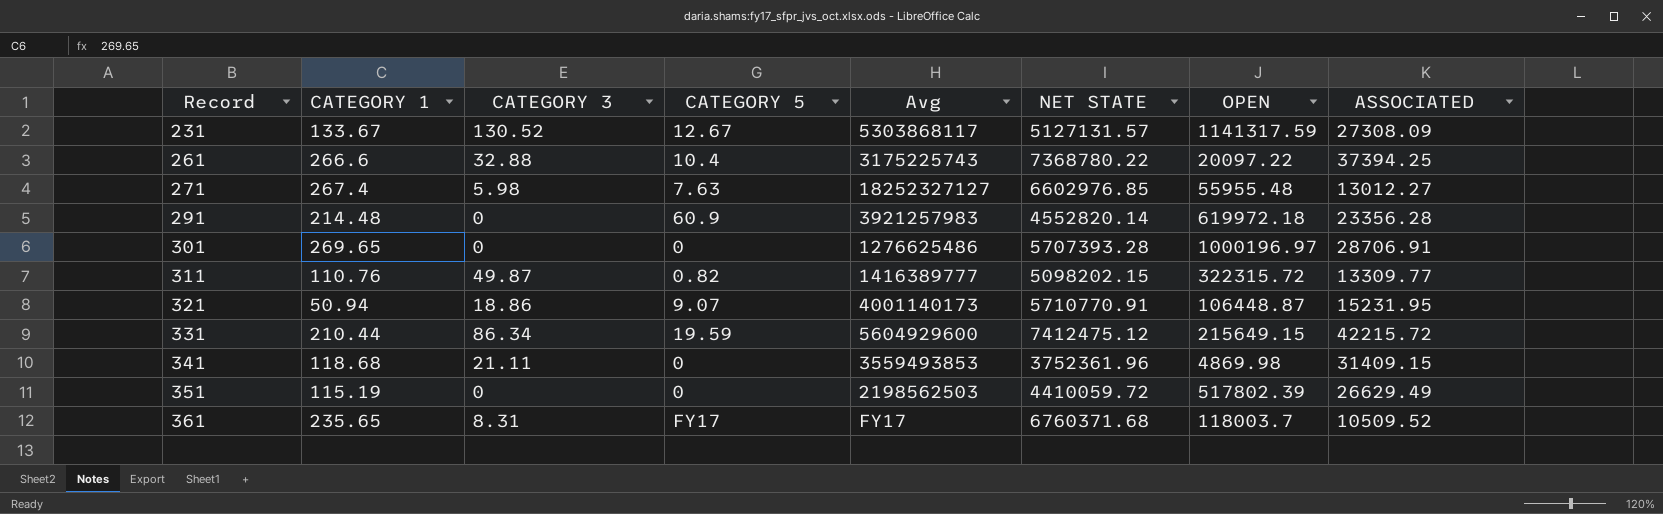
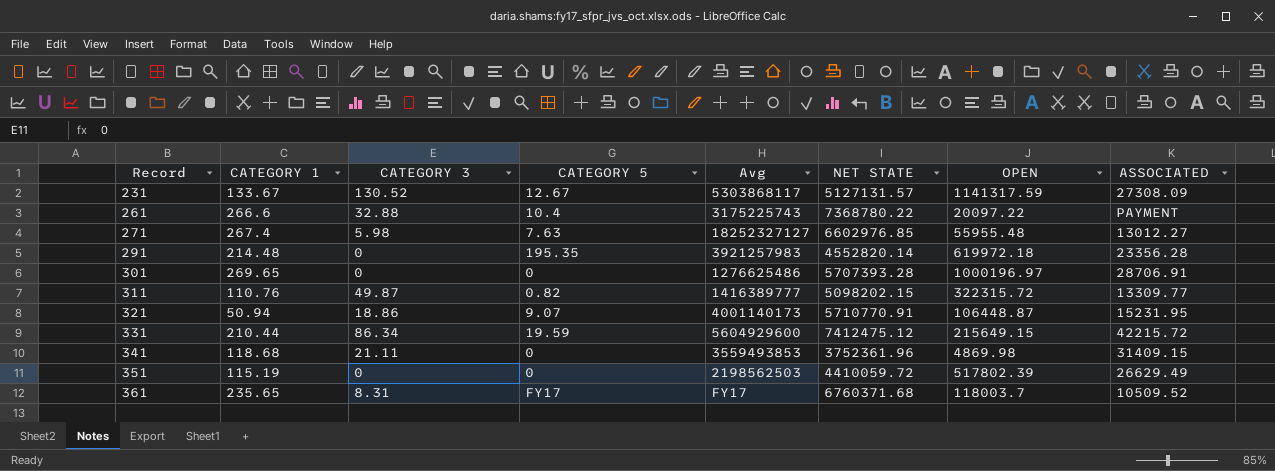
261 | ASSOCIATED: 37394.25 -> PAYMENT
291 | CATEGORY 5: 60.9 -> 195.35

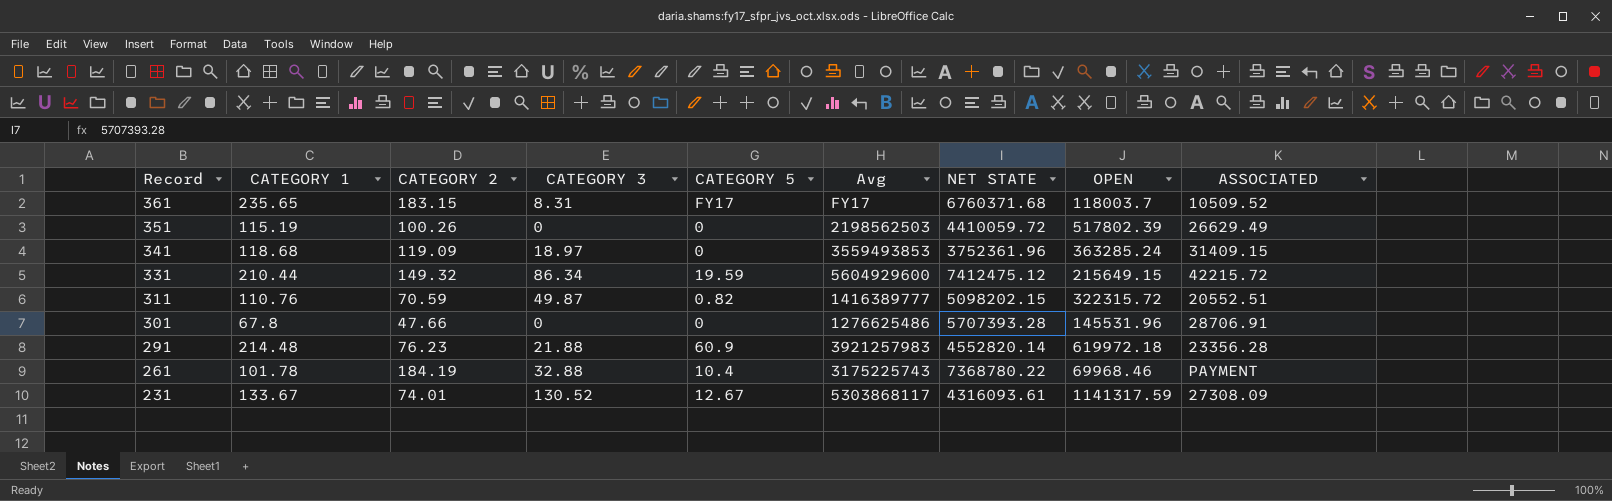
row order: Record ascending -> Record descending
column CATEGORY 2 | position: none -> 3
row 271: 267.4 | 5.98 | 7.63 | 18252327127 | 6602976.85 | 55955.48 | 13012.27 -> none
row 321: 50.94 | 18.86 | 9.07 | 4001140173 | 5710770.91 | 106448.87 | 15231.95 -> none
341 | CATEGORY 3: 21.11 -> 18.97
341 | OPEN: 4869.98 -> 363285.24
311 | ASSOCIATED: 13309.77 -> 20552.51
301 | CATEGORY 1: 269.65 -> 67.8
301 | OPEN: 1000196.97 -> 145531.96
291 | CATEGORY 3: 0 -> 21.88
291 | CATEGORY 5: 195.35 -> 60.9
261 | CATEGORY 1: 266.6 -> 101.78
261 | OPEN: 20097.22 -> 69968.46
231 | NET STATE: 5127131.57 -> 4316093.61

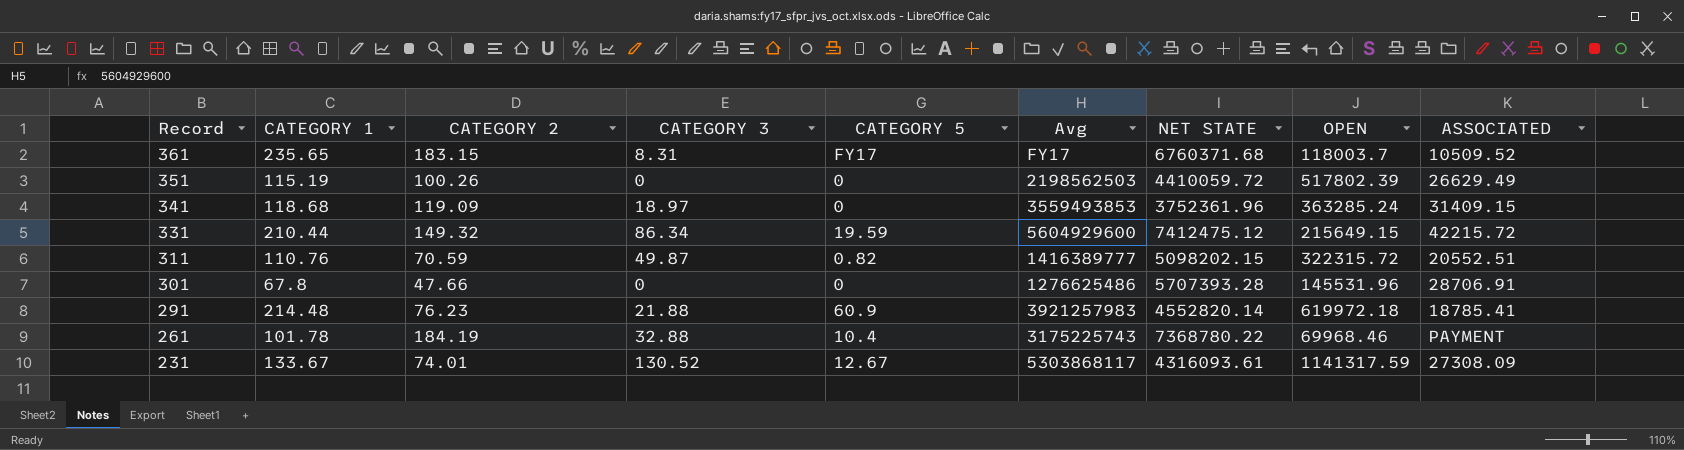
291 | ASSOCIATED: 23356.28 -> 18785.41

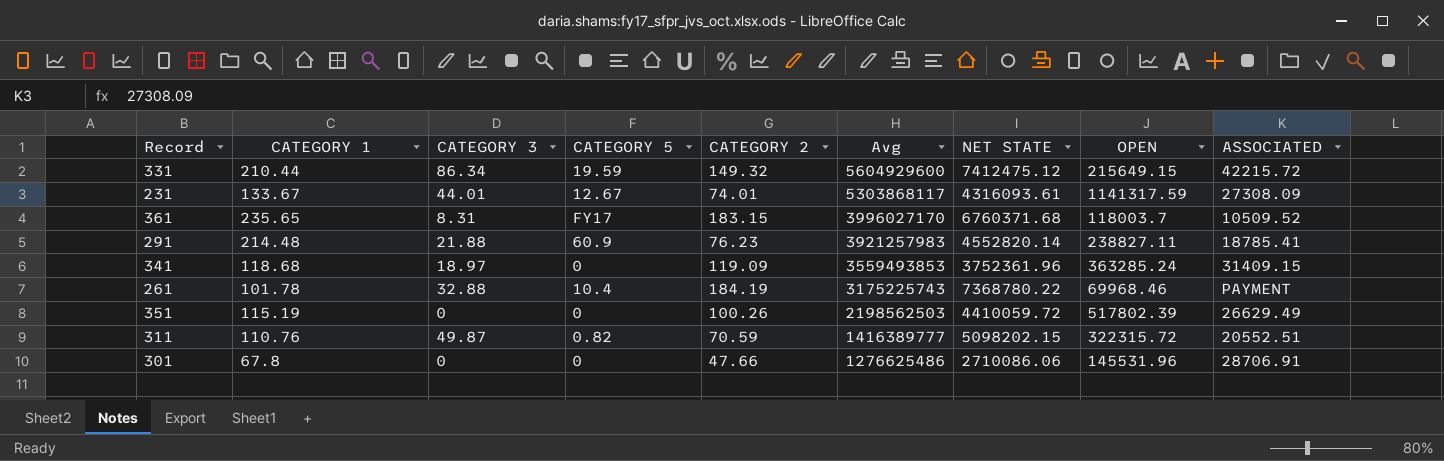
row order: Record descending -> Avg descending
column CATEGORY 2 | position: 3 -> 5
231 | CATEGORY 3: 130.52 -> 44.01
361 | Avg: FY17 -> 3996027170
291 | OPEN: 619972.18 -> 238827.11
301 | NET STATE: 5707393.28 -> 2710086.06

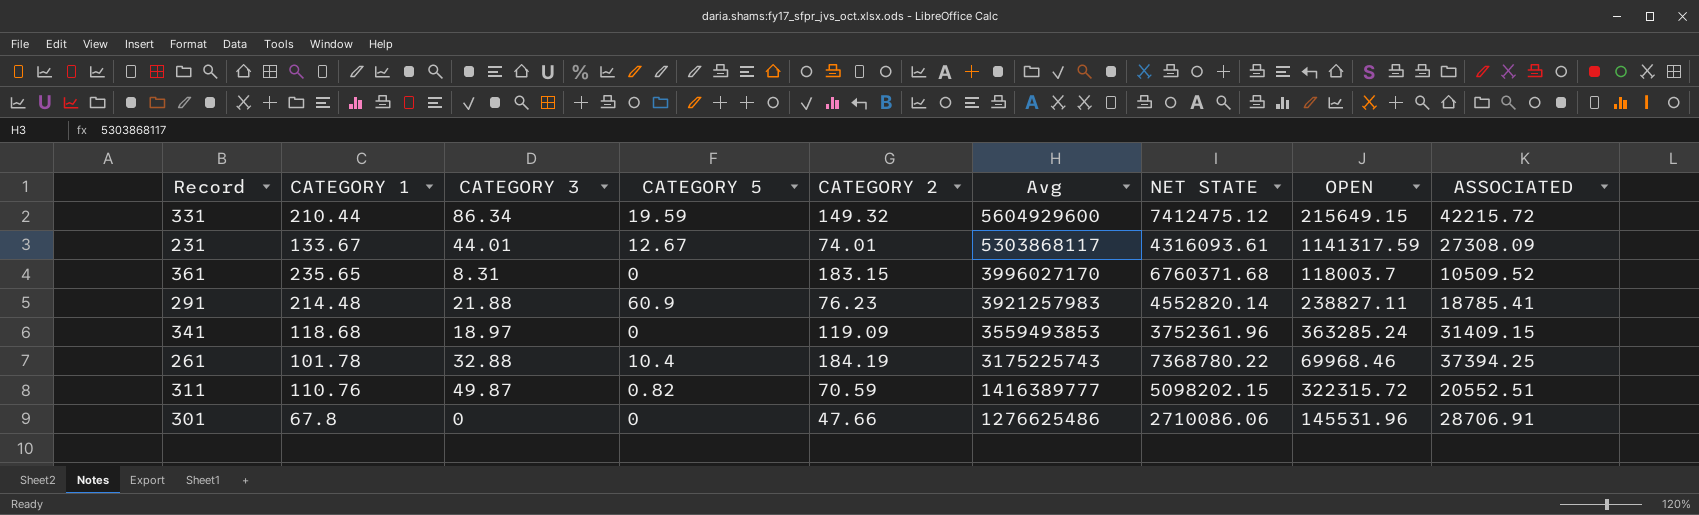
row 351: 115.19 | 0 | 0 | 100.26 | 2198562503 | 4410059.72 | 517802.39 | 26629.49 -> none
361 | CATEGORY 5: FY17 -> 0
261 | ASSOCIATED: PAYMENT -> 37394.25

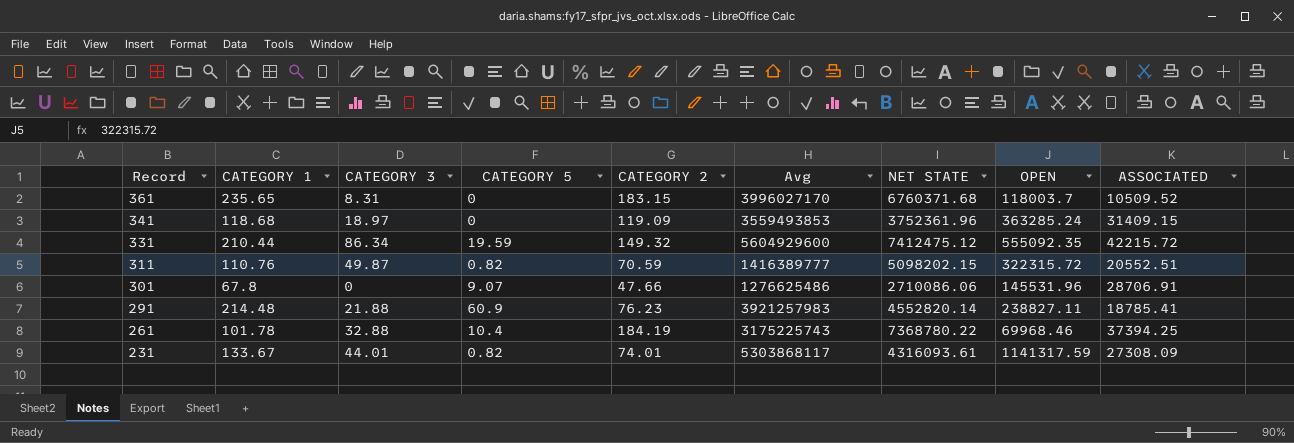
row order: Avg descending -> Record descending
331 | OPEN: 215649.15 -> 555092.35
301 | CATEGORY 5: 0 -> 9.07
231 | CATEGORY 5: 12.67 -> 0.82

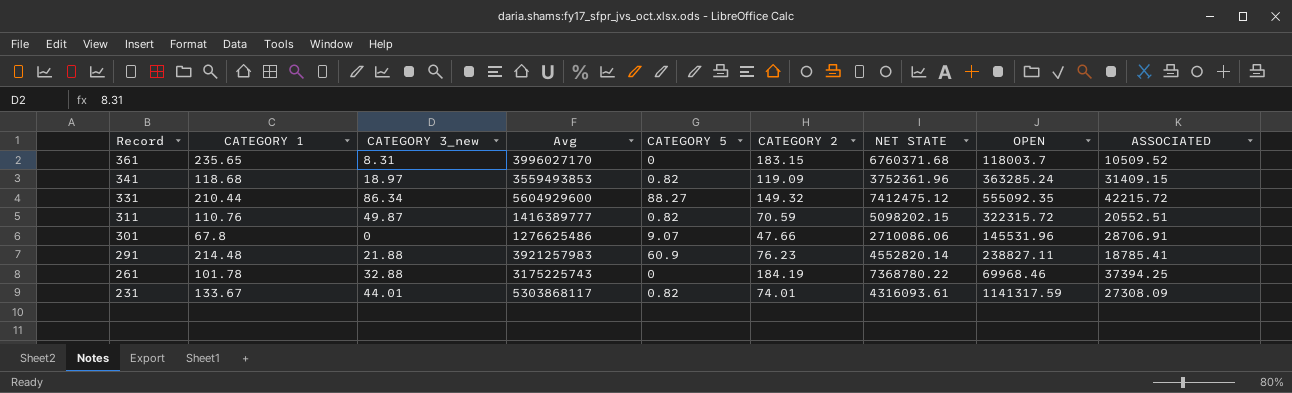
column name: CATEGORY 3 -> CATEGORY 3_new
column Avg | position: 6 -> 4
341 | CATEGORY 5: 0 -> 0.82
331 | CATEGORY 5: 19.59 -> 88.27
261 | CATEGORY 5: 10.4 -> 0

